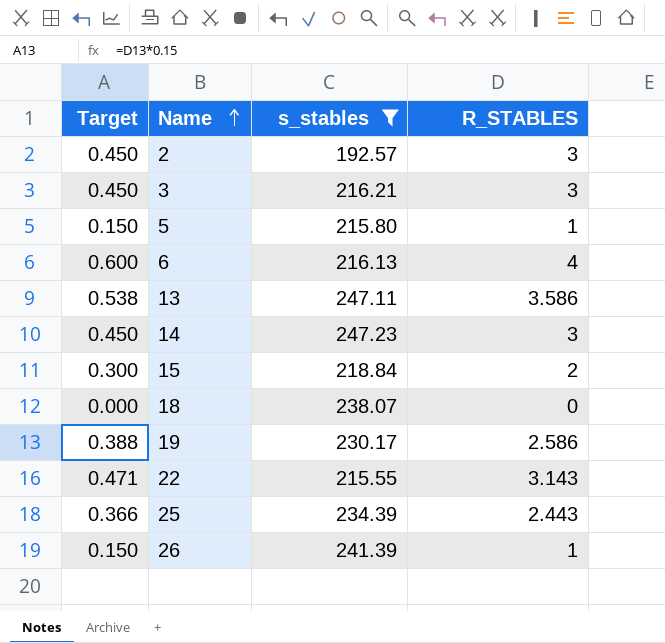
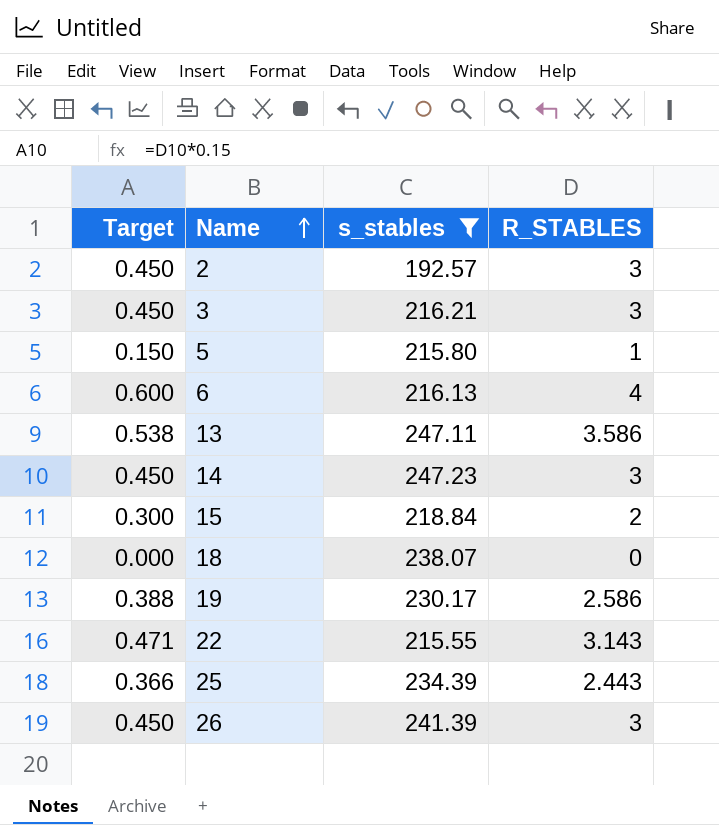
26 | Target: 0.150 -> 0.450
26 | R_STABLES: 1 -> 3

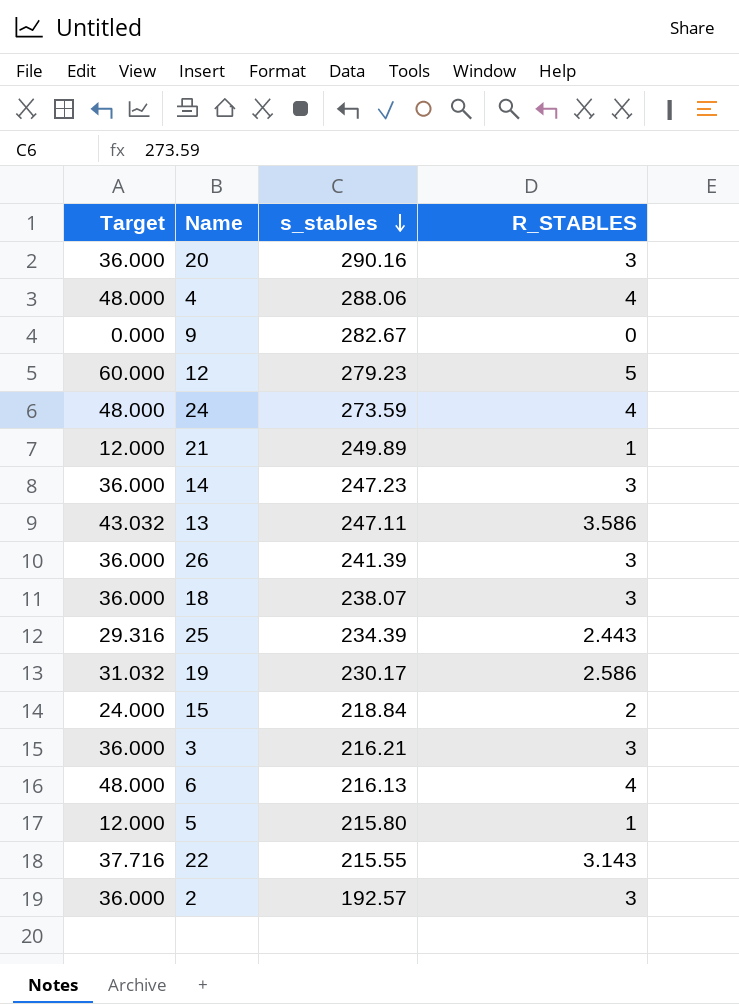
filter: s_stables <= 247.23 -> none
row order: Name ascending -> s_stables descending
column Target | formula: [R_STABLES] * 0.15 -> [R_STABLES] * 12
18 | R_STABLES: 0 -> 3

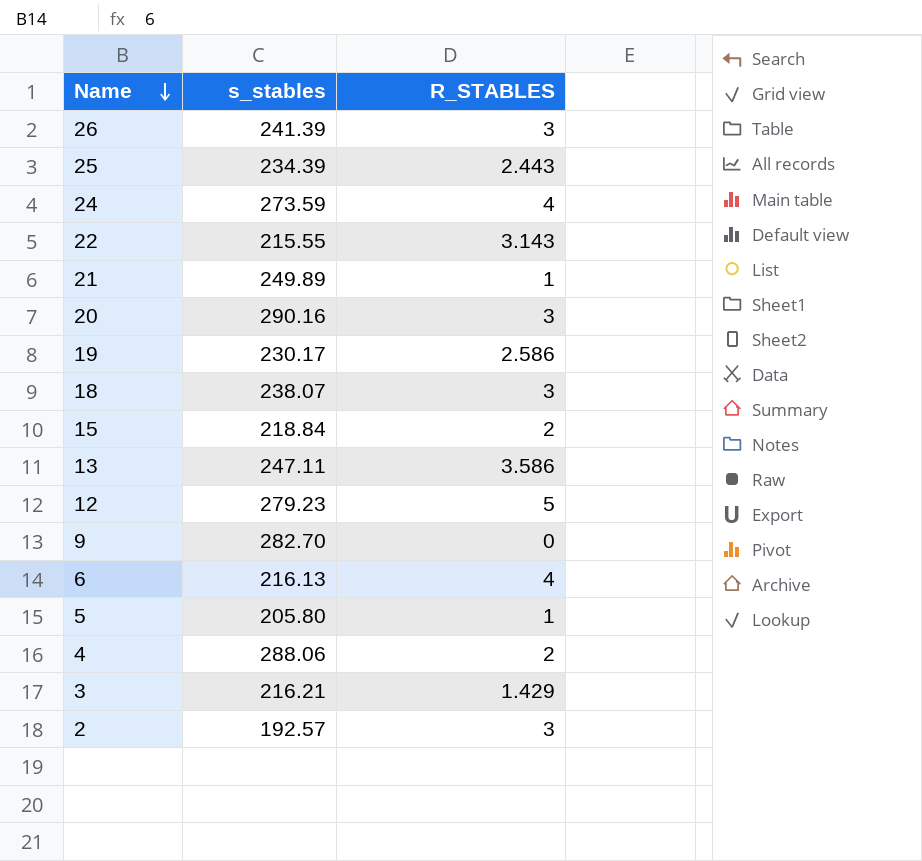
row order: s_stables descending -> Name descending
column Target | formula: [R_STABLES] * 12 -> none
row 14: 36.000 | 247.23 | 3 -> none
9 | s_stables: 282.67 -> 282.70
5 | s_stables: 215.80 -> 205.80
4 | R_STABLES: 4 -> 2
3 | R_STABLES: 3 -> 1.429

